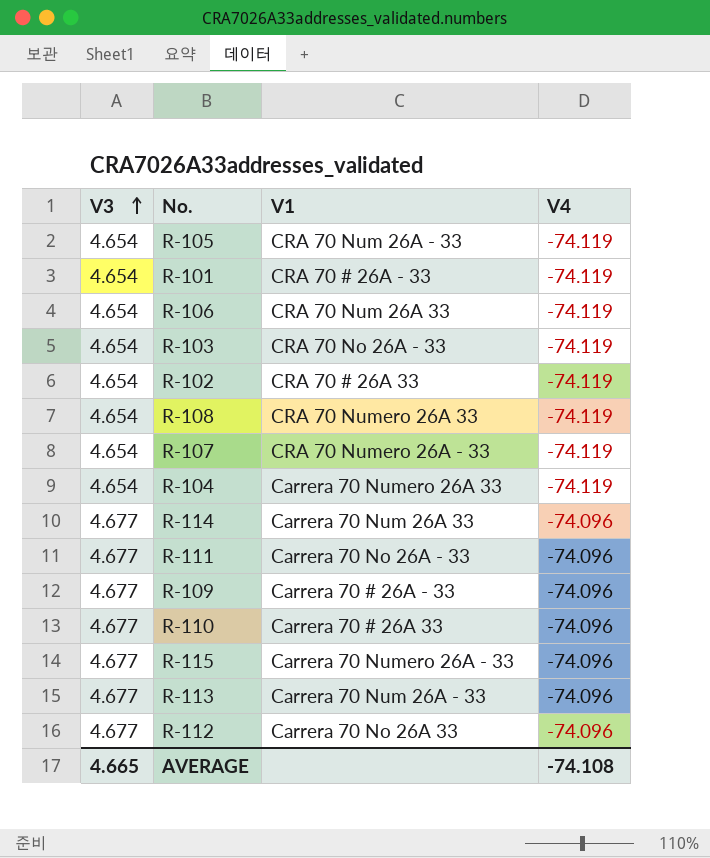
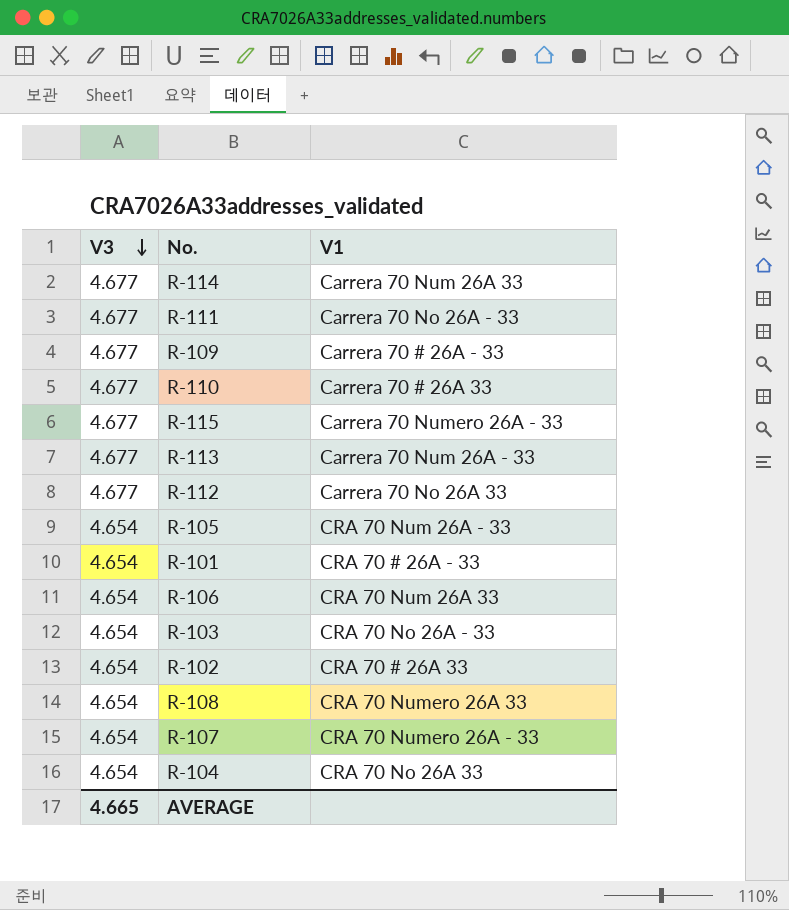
row order: V3 ascending -> V3 descending
column V4 | position: 4 -> none
R-104 | V1: Carrera 70 Numero 26A 33 -> CRA 70 No 26A 33

